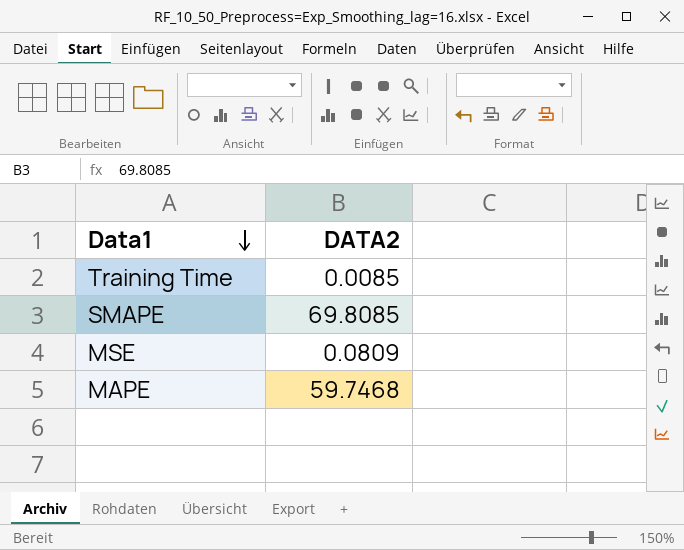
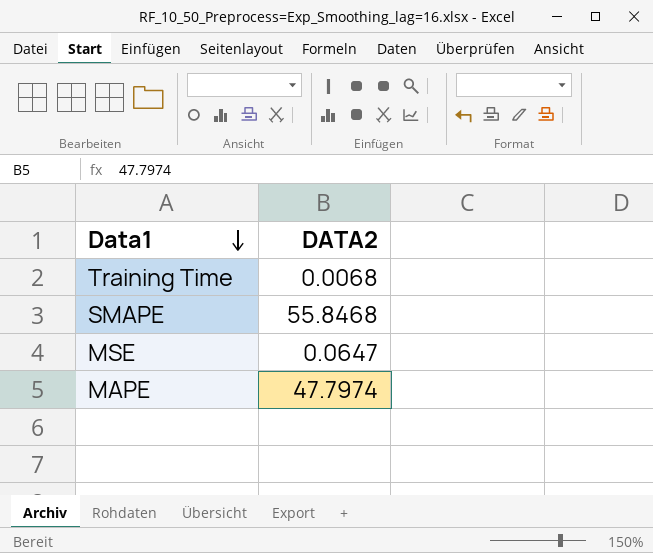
Training Time | DATA2: 0.0085 -> 0.0068
SMAPE | DATA2: 69.8085 -> 55.8468
MSE | DATA2: 0.0809 -> 0.0647
MAPE | DATA2: 59.7468 -> 47.7974

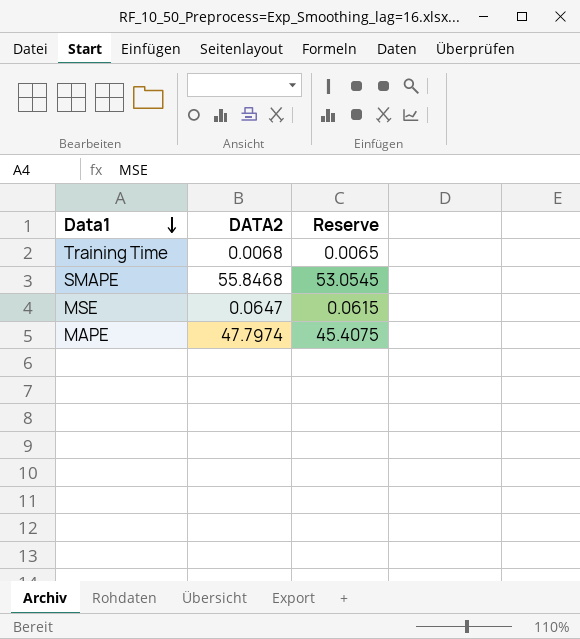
column Reserve | formula: none -> [DATA2] * 0.95

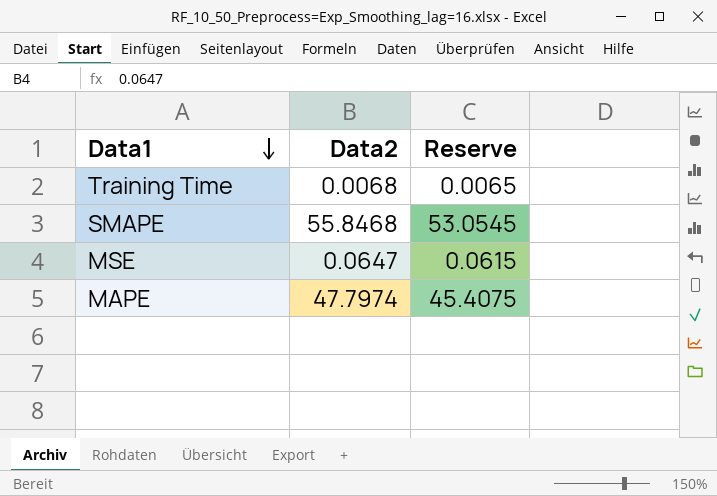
column name: DATA2 -> Data2

